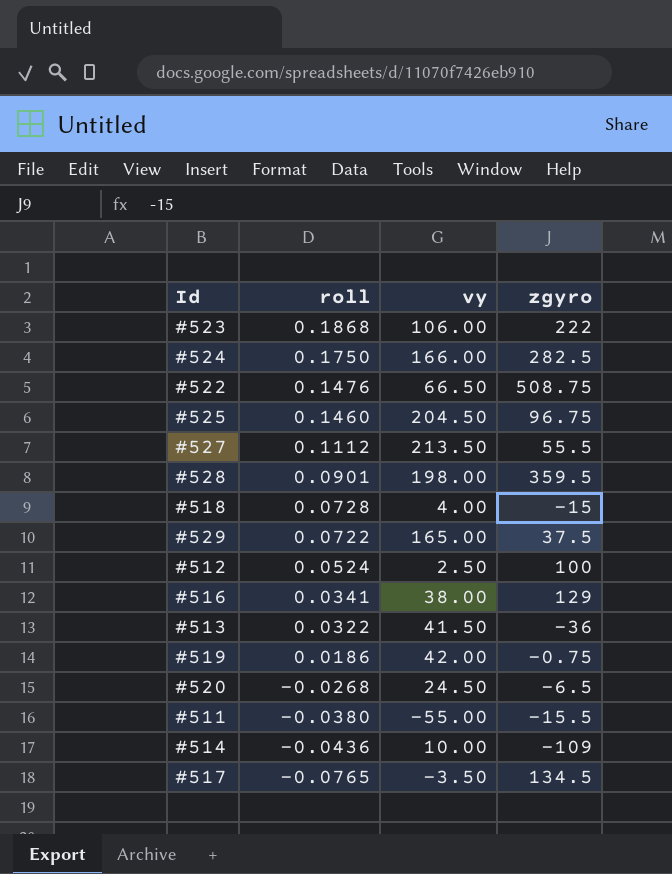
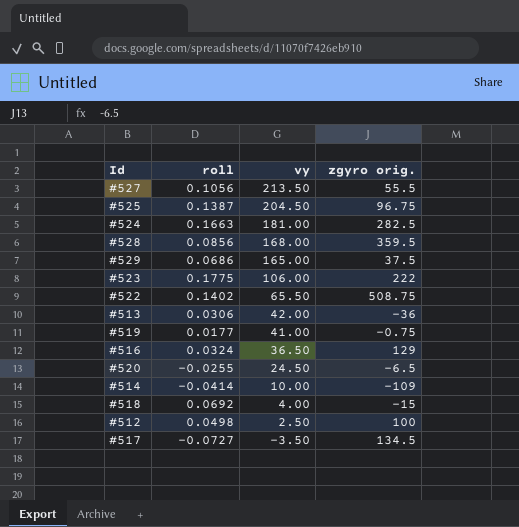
row order: roll descending -> vy descending
column name: zgyro -> zgyro orig.
row #511: -0.0380 | -55.00 | -15.5 -> none
#527 | roll: 0.1112 -> 0.1056
#525 | roll: 0.1460 -> 0.1387
#524 | roll: 0.1750 -> 0.1663
#524 | vy: 166.00 -> 181.00
#528 | roll: 0.0901 -> 0.0856
#528 | vy: 198.00 -> 168.00
#529 | roll: 0.0722 -> 0.0686
#523 | roll: 0.1868 -> 0.1775
#522 | roll: 0.1476 -> 0.1402
#522 | vy: 66.50 -> 65.50
#513 | roll: 0.0322 -> 0.0306
#513 | vy: 41.50 -> 42.00
#519 | roll: 0.0186 -> 0.0177
#519 | vy: 42.00 -> 41.00
#516 | roll: 0.0341 -> 0.0324
#516 | vy: 38.00 -> 36.50
#520 | roll: -0.0268 -> -0.0255
#514 | roll: -0.0436 -> -0.0414
#518 | roll: 0.0728 -> 0.0692
#512 | roll: 0.0524 -> 0.0498
#517 | roll: -0.0765 -> -0.0727

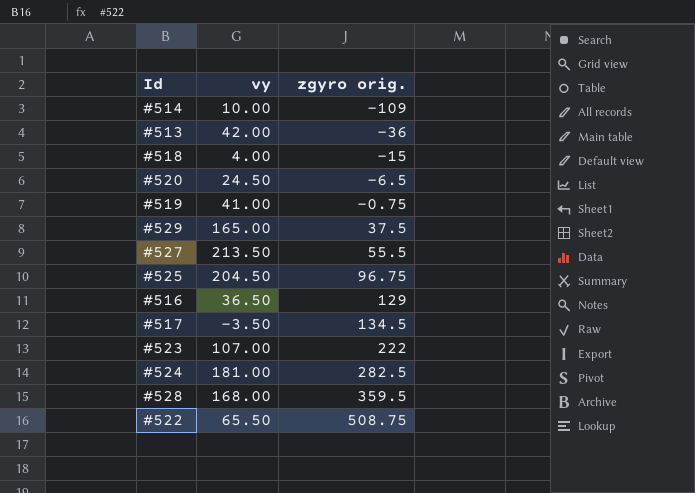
row order: vy descending -> zgyro orig. ascending
column roll | position: 2 -> none
row #512: 0.0498 | 2.50 | 100 -> none
#523 | vy: 106.00 -> 107.00

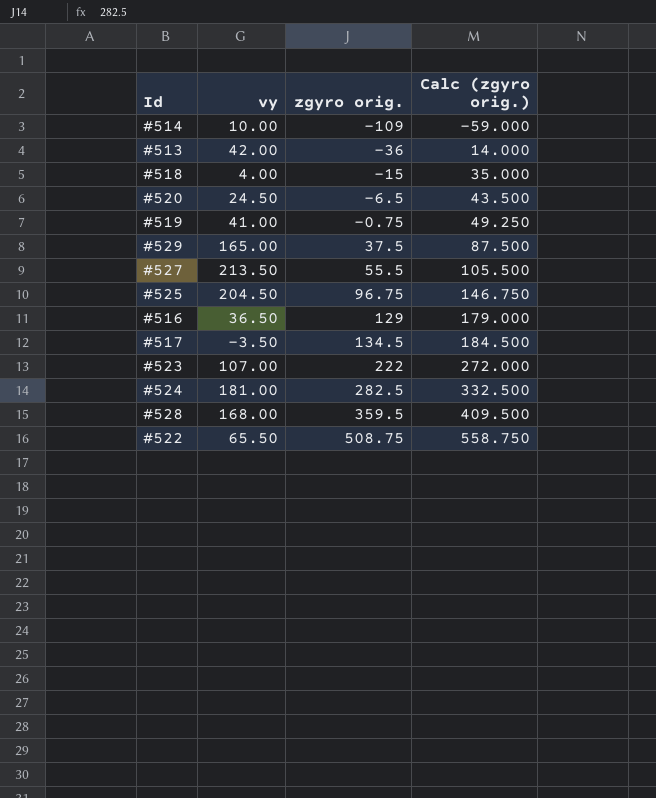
column Calc (zgyro orig.) | formula: none -> [zgyro orig.] + 50

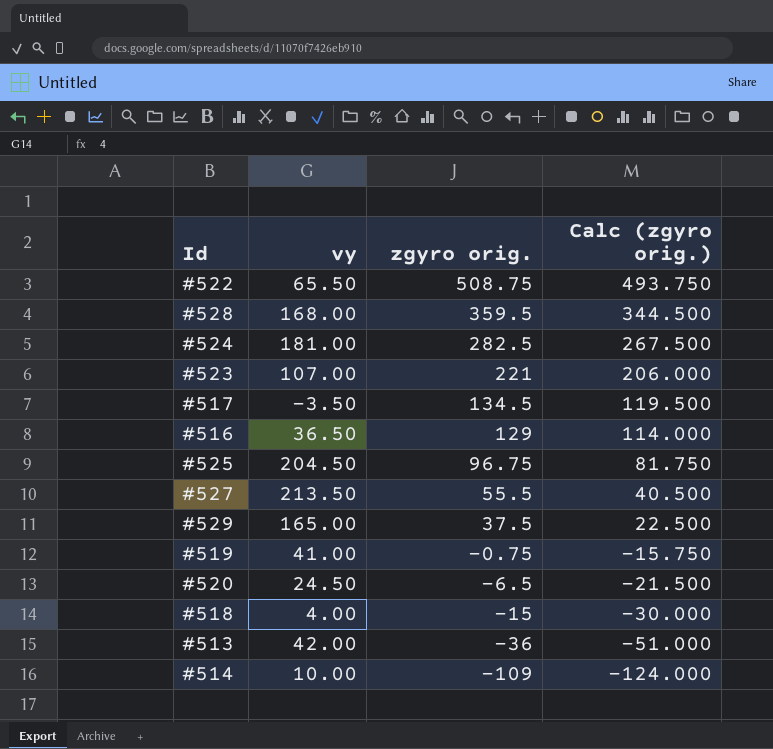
row order: zgyro orig. ascending -> zgyro orig. descending
column Calc (zgyro orig.) | formula: [zgyro orig.] + 50 -> [zgyro orig.] - 15
#523 | zgyro orig.: 222 -> 221

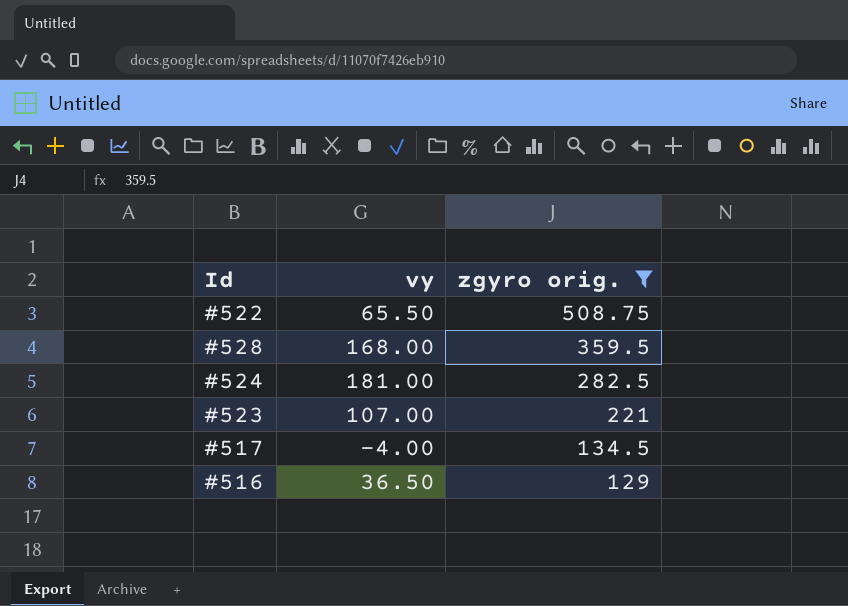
filter: none -> zgyro orig. >= 129
column Calc (zgyro orig.) | formula: [zgyro orig.] - 15 -> none
#517 | vy: -3.50 -> -4.00

